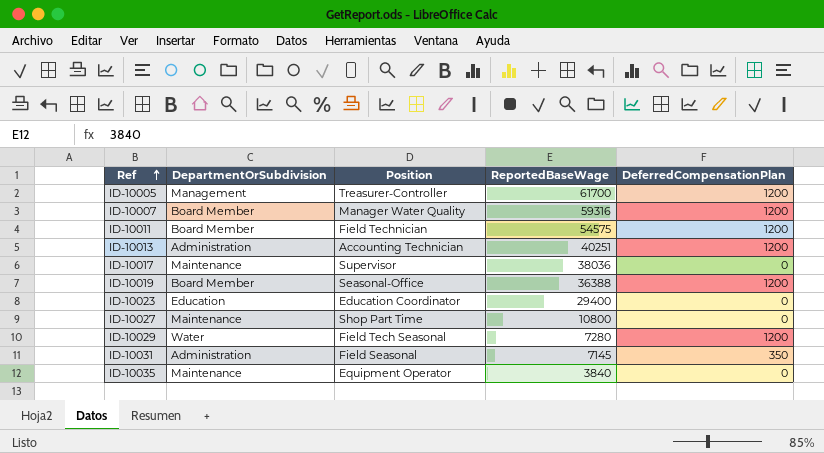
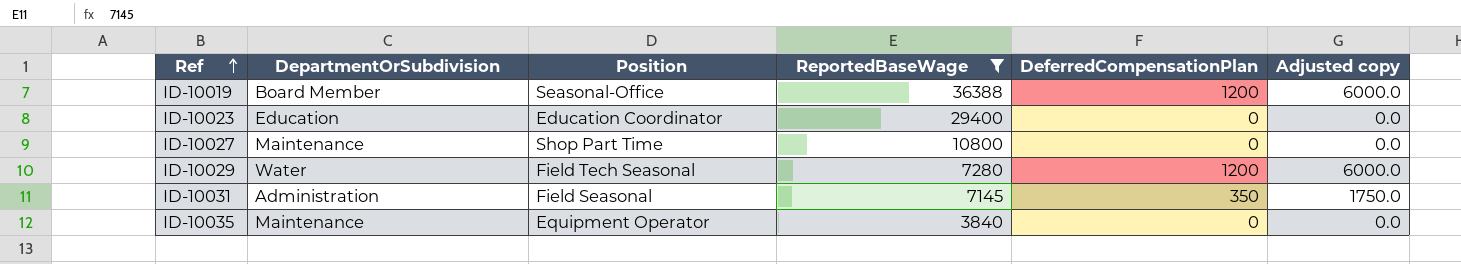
filter: none -> ReportedBaseWage <= 36388
column Adjusted copy | formula: none -> [DeferredCompensationPlan] * 5

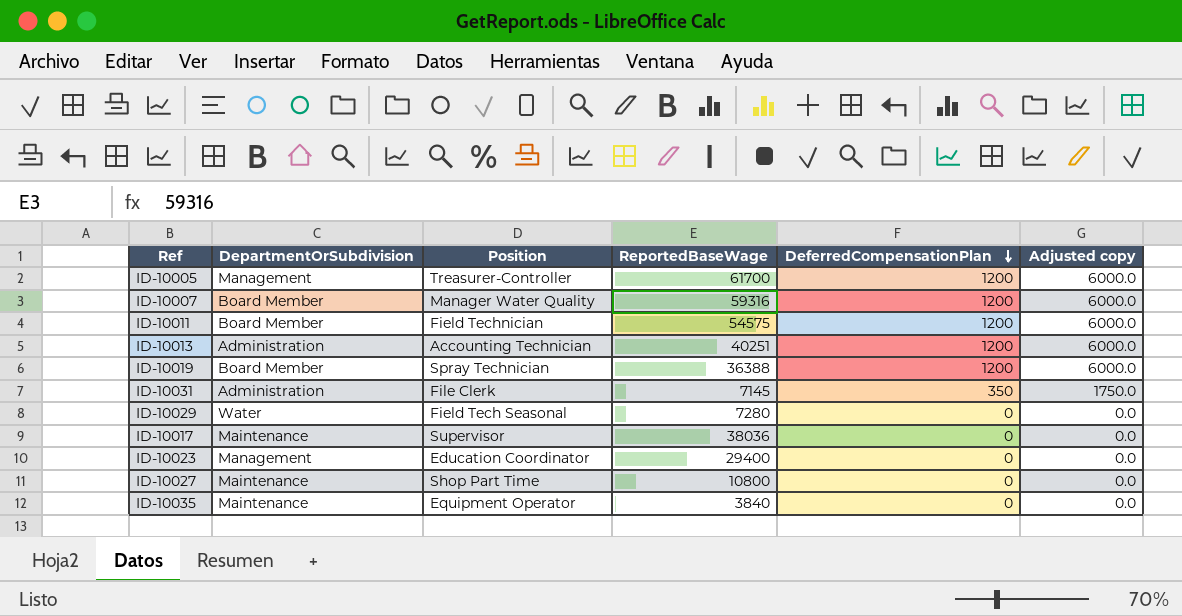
filter: ReportedBaseWage <= 36388 -> none
row order: Ref ascending -> DeferredCompensationPlan descending
ID-10019 | Position: Seasonal-Office -> Spray Technician
ID-10031 | Position: Field Seasonal -> File Clerk
ID-10029 | DeferredCompensationPlan: 1200 -> 0
ID-10029 | Adjusted copy: 6000.0 -> 0.0
ID-10023 | DepartmentOrSubdivision: Education -> Management

